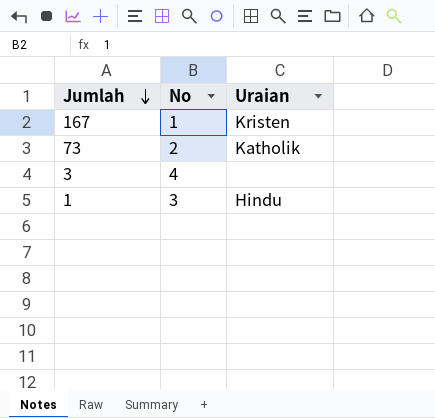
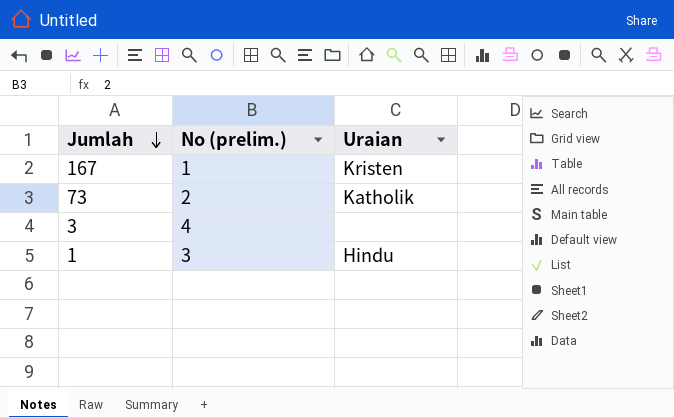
column name: No -> No (prelim.)

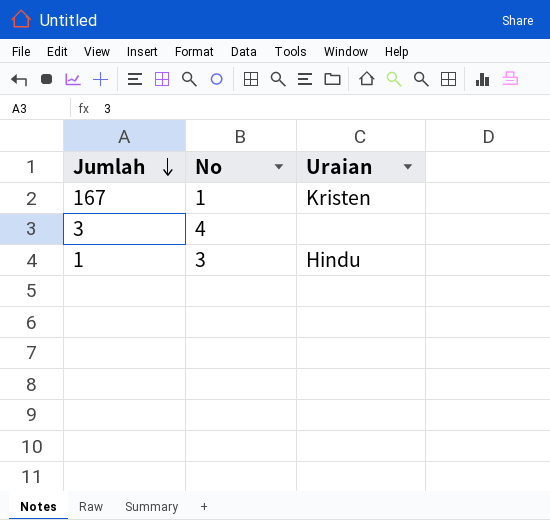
column name: No (prelim.) -> No
row 73: 2 | Katholik -> none

